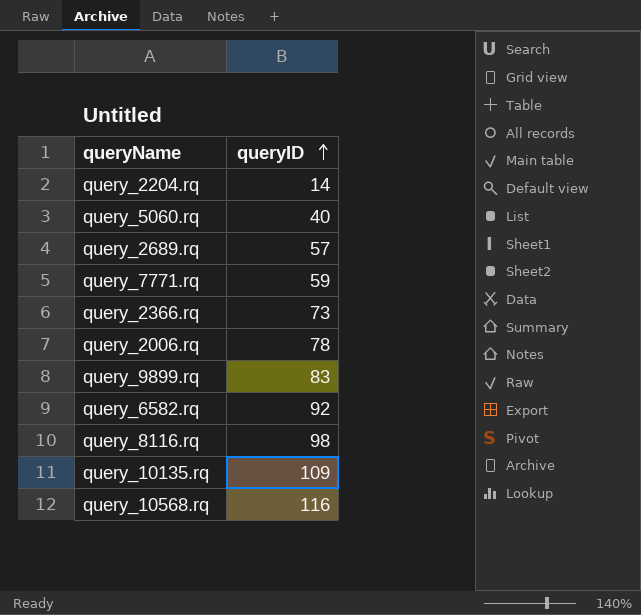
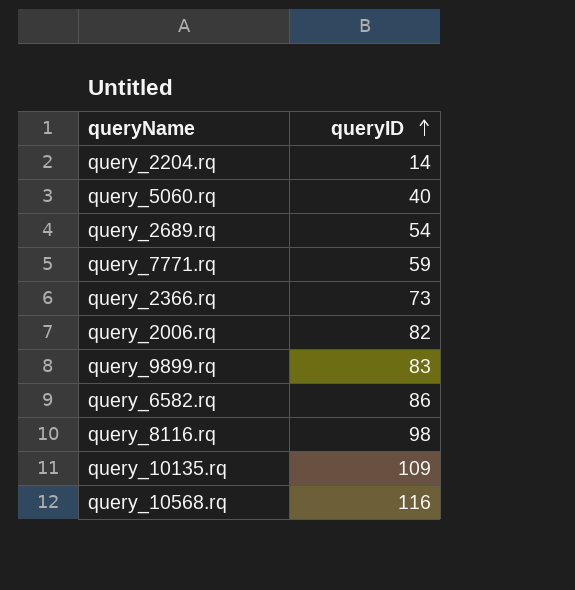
query_2689.rq | queryID: 57 -> 54
query_2006.rq | queryID: 78 -> 82
query_6582.rq | queryID: 92 -> 86

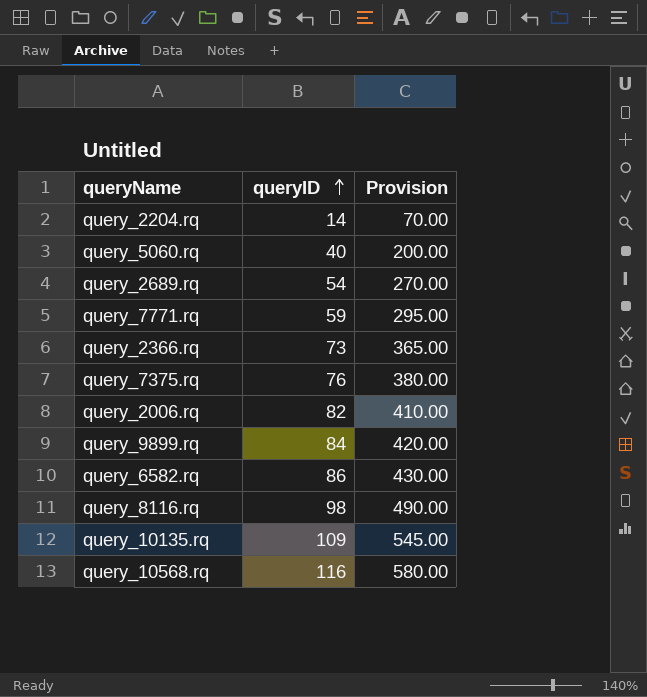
column Provision | formula: none -> [queryID] * 5
row query_7375.rq: none -> 76 | 380.00
query_9899.rq | queryID: 83 -> 84

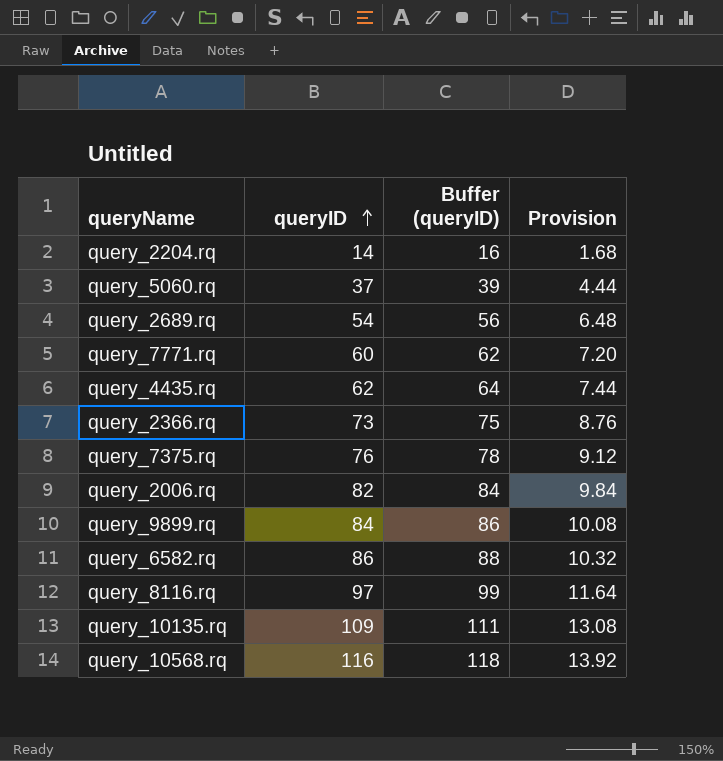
column Buffer (queryID) | formula: none -> [queryID] + 2
column Provision | formula: [queryID] * 5 -> [queryID] * 0.12
query_5060.rq | queryID: 40 -> 37
query_7771.rq | queryID: 59 -> 60
row query_4435.rq: none -> 62 | 64 | 7.44
query_8116.rq | queryID: 98 -> 97

